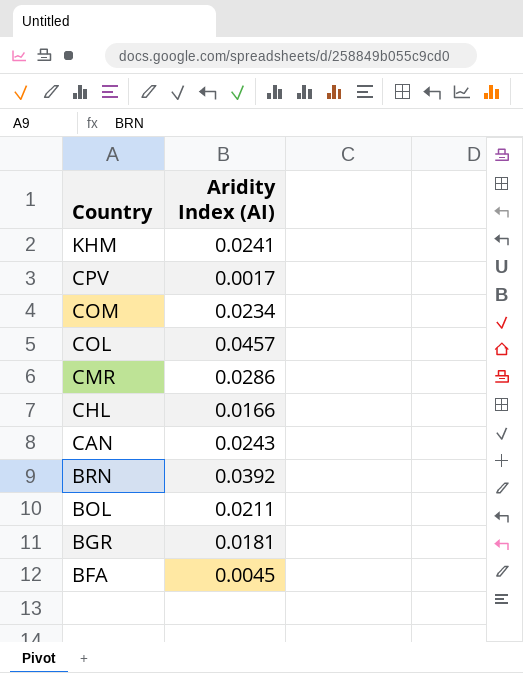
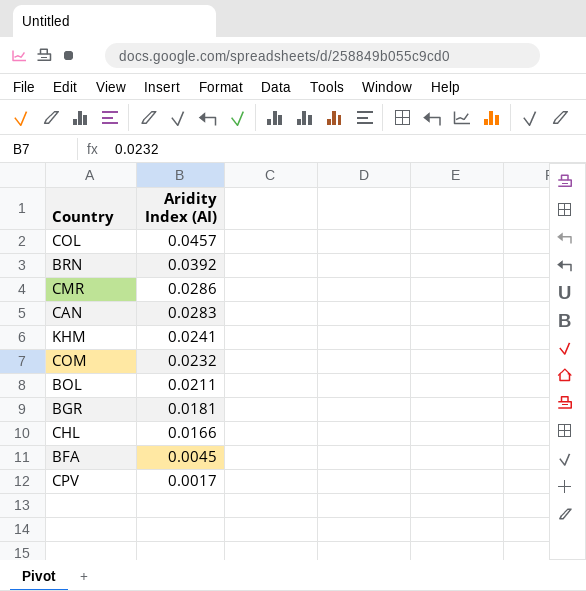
row order: Country descending -> Aridity Index (AI) descending
CAN | Aridity Index (AI): 0.0243 -> 0.0283
COM | Aridity Index (AI): 0.0234 -> 0.0232

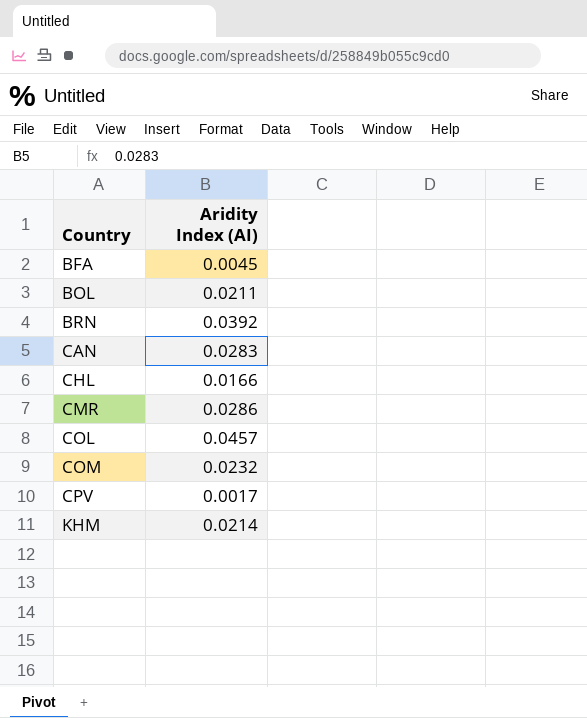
row order: Aridity Index (AI) descending -> Country ascending
row BGR: 0.0181 -> none
KHM | Aridity Index (AI): 0.0241 -> 0.0214

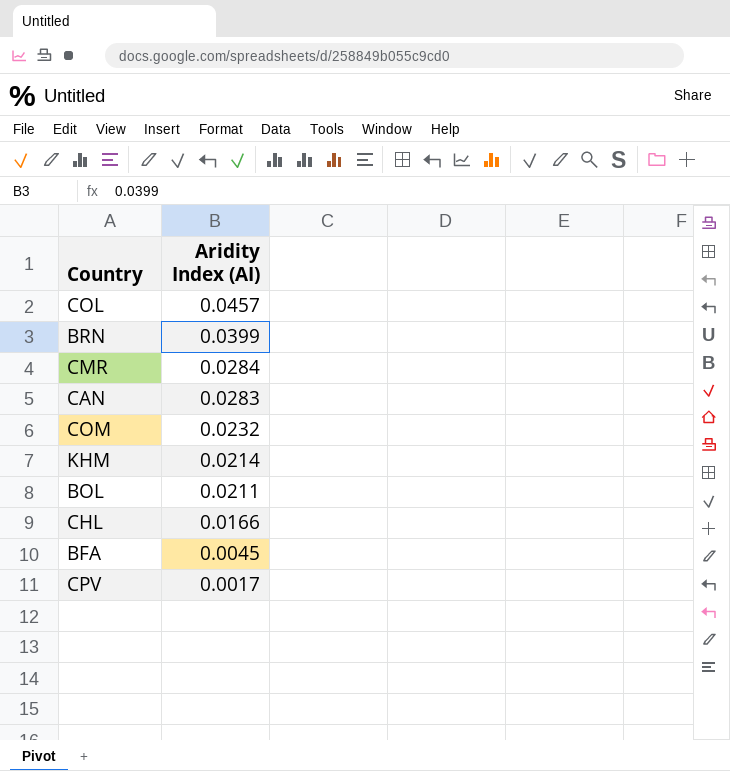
row order: Country ascending -> Aridity Index (AI) descending
BRN | Aridity Index (AI): 0.0392 -> 0.0399
CMR | Aridity Index (AI): 0.0286 -> 0.0284

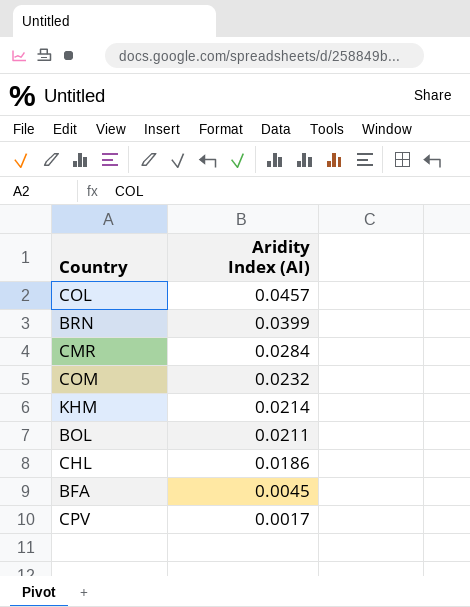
row CAN: 0.0283 -> none
CHL | Aridity Index (AI): 0.0166 -> 0.0186

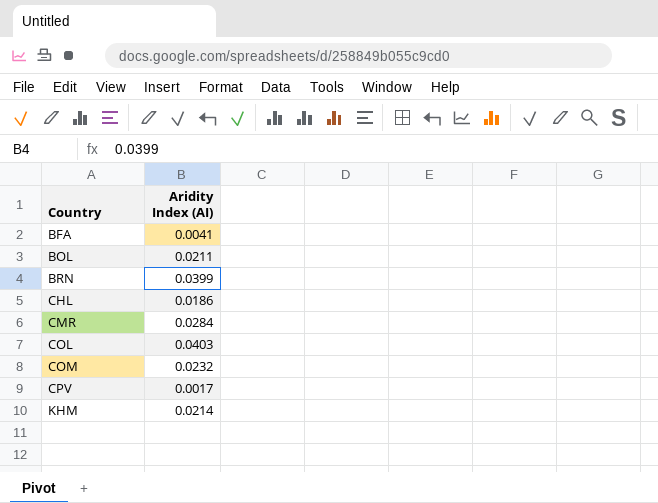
row order: Aridity Index (AI) descending -> Country ascending
BFA | Aridity Index (AI): 0.0045 -> 0.0041
COL | Aridity Index (AI): 0.0457 -> 0.0403

